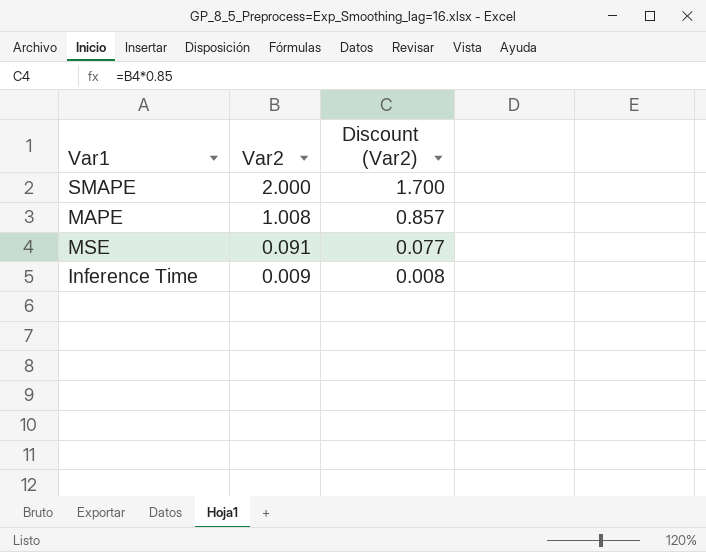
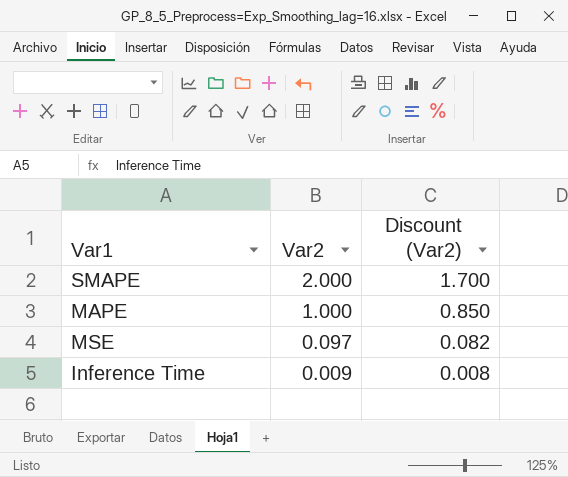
MAPE | Var2: 1.008 -> 1.000
MAPE | Discount (Var2): 0.857 -> 0.850
MSE | Var2: 0.091 -> 0.097
MSE | Discount (Var2): 0.077 -> 0.082

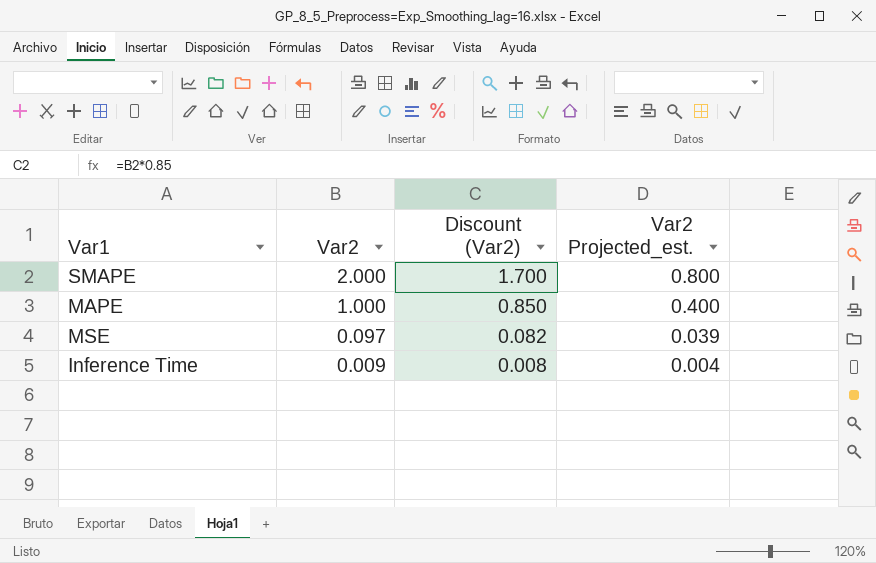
column Var2 Projected_est. | formula: none -> [Var2] * 0.4

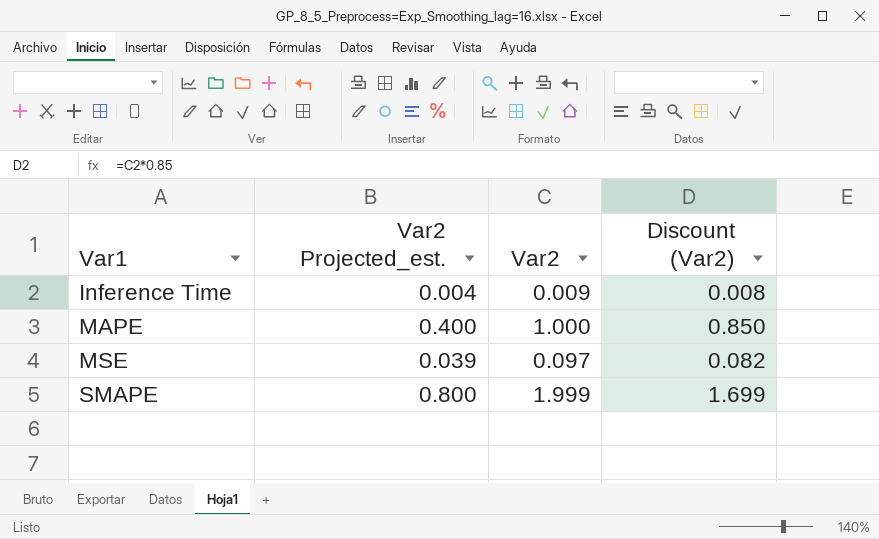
row order: Var2 descending -> Var1 ascending
column Var2 Projected_est. | position: 4 -> 2
SMAPE | Var2: 2.000 -> 1.999
SMAPE | Discount (Var2): 1.700 -> 1.699

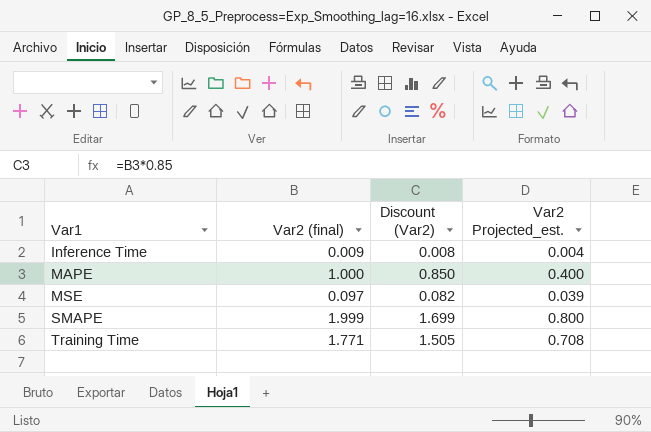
column name: Var2 -> Var2 (final)
column Var2 Projected_est. | position: 2 -> 4
row Training Time: none -> 1.771 | 1.505 | 0.708

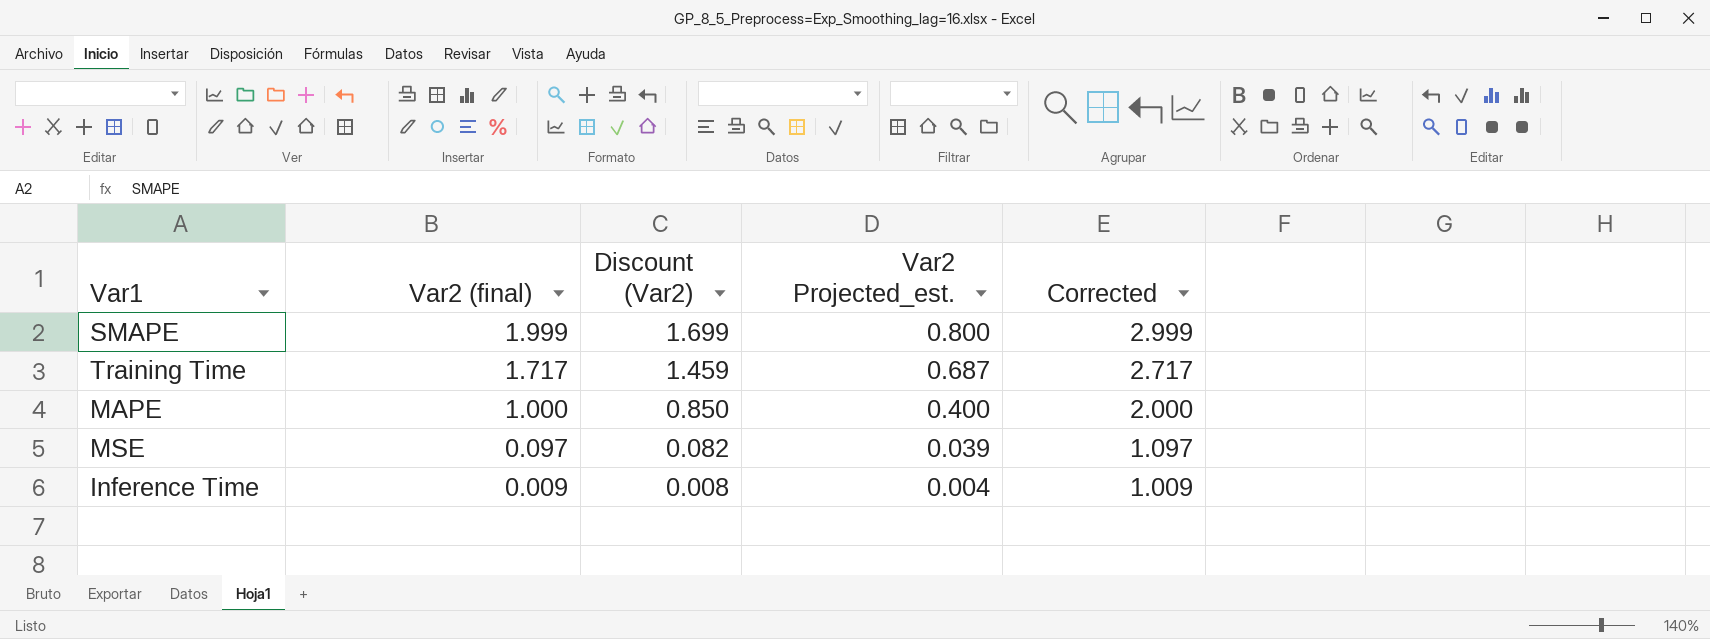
row order: Var1 ascending -> Var2 (final) descending
column Corrected | formula: none -> [Var2 (final)] + 1
Training Time | Var2 (final): 1.771 -> 1.717
Training Time | Discount (Var2): 1.505 -> 1.459
Training Time | Var2 Projected_est.: 0.708 -> 0.687

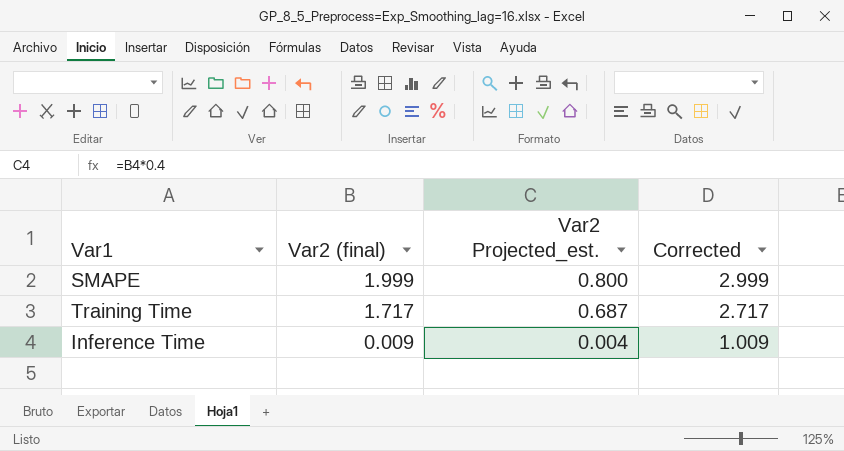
column Discount (Var2) | formula: [Var2 (final)] * 0.85 -> none
row MAPE: 1.000 | 0.850 | 0.400 | 2.000 -> none
row MSE: 0.097 | 0.082 | 0.039 | 1.097 -> none

